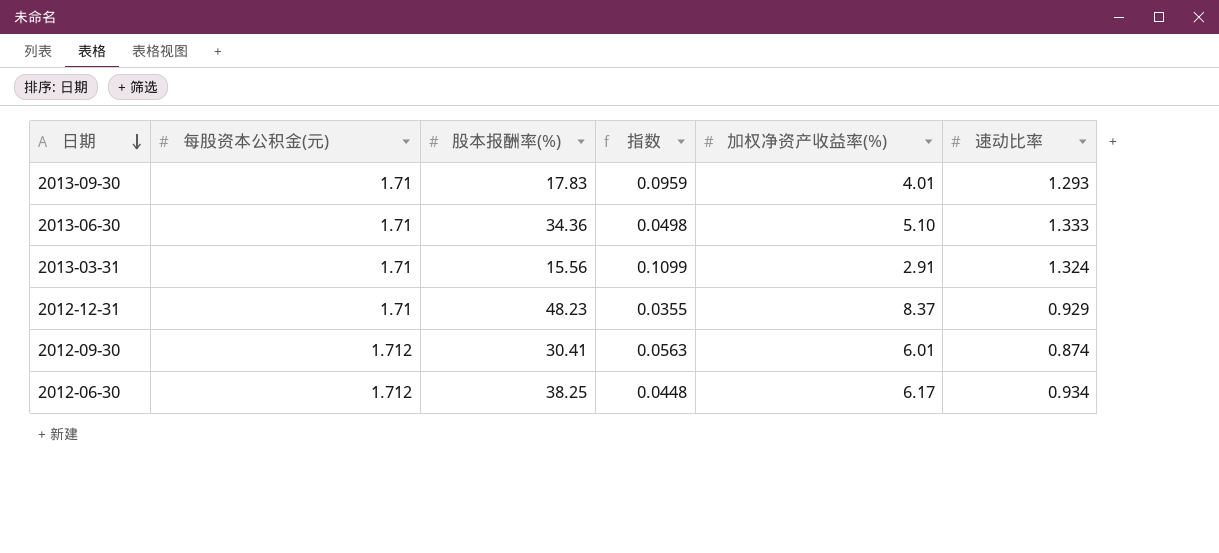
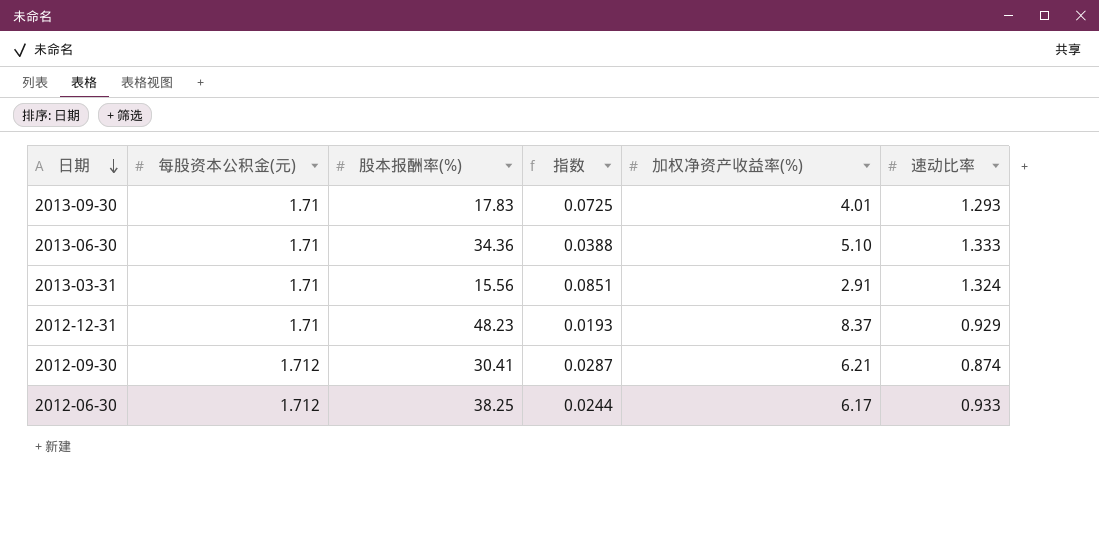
column 指数 | formula: [每股资本公积金(元)] / [股本报酬率(%)] -> [速动比率] / [股本报酬率(%)]
2012-09-30 | 加权净资产收益率(%): 6.01 -> 6.21
2012-06-30 | 速动比率: 0.934 -> 0.933

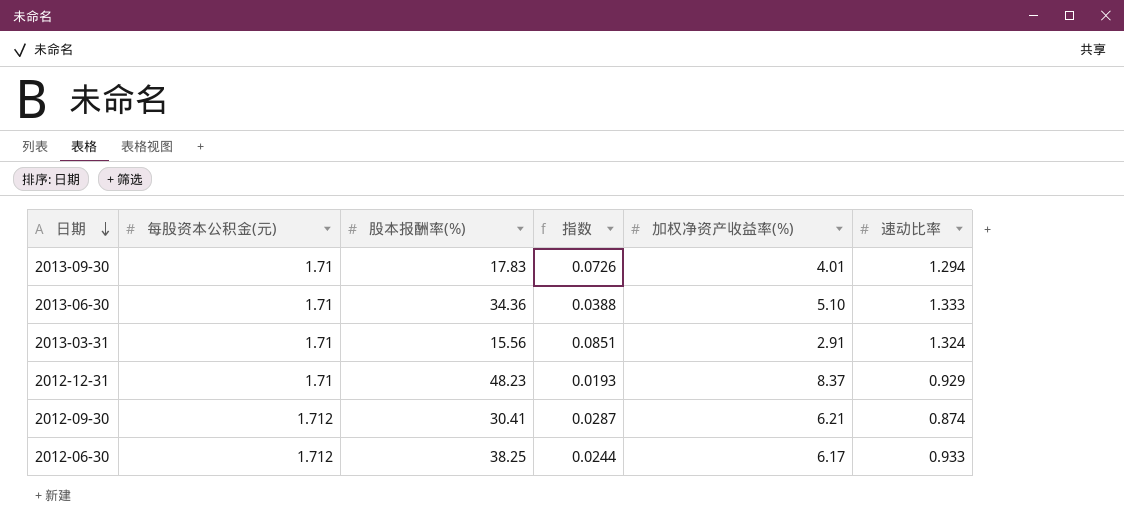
2013-09-30 | 指数: 0.0725 -> 0.0726
2013-09-30 | 速动比率: 1.293 -> 1.294

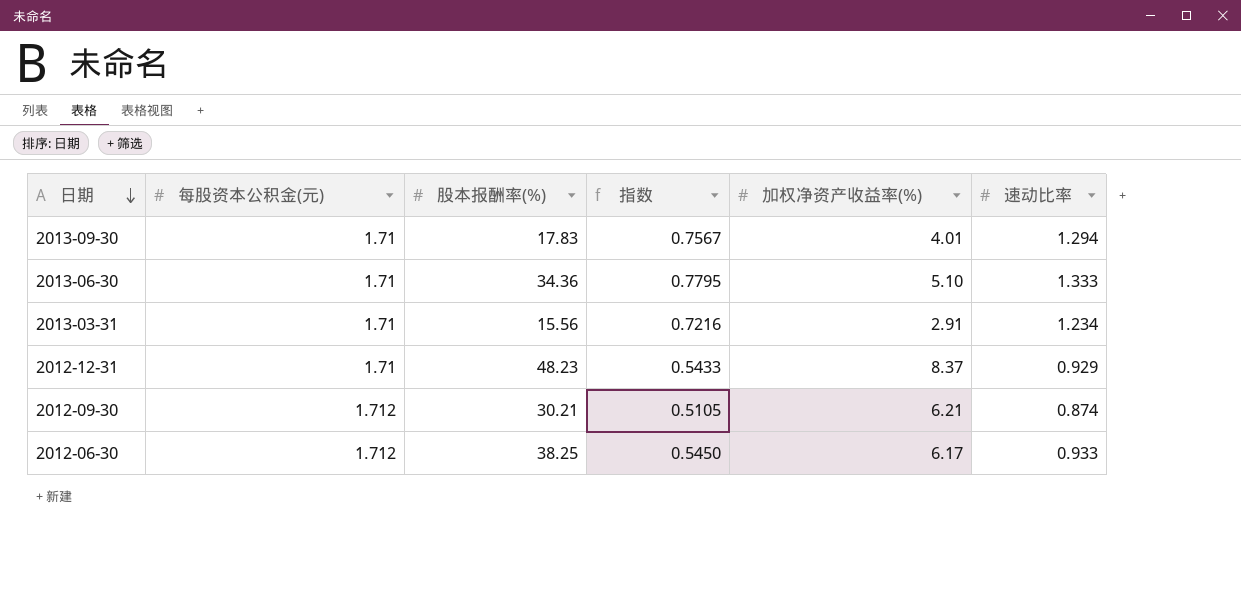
column 指数 | formula: [速动比率] / [股本报酬率(%)] -> [速动比率] / [每股资本公积金(元)]
2013-03-31 | 速动比率: 1.324 -> 1.234
2012-09-30 | 股本报酬率(%): 30.41 -> 30.21

